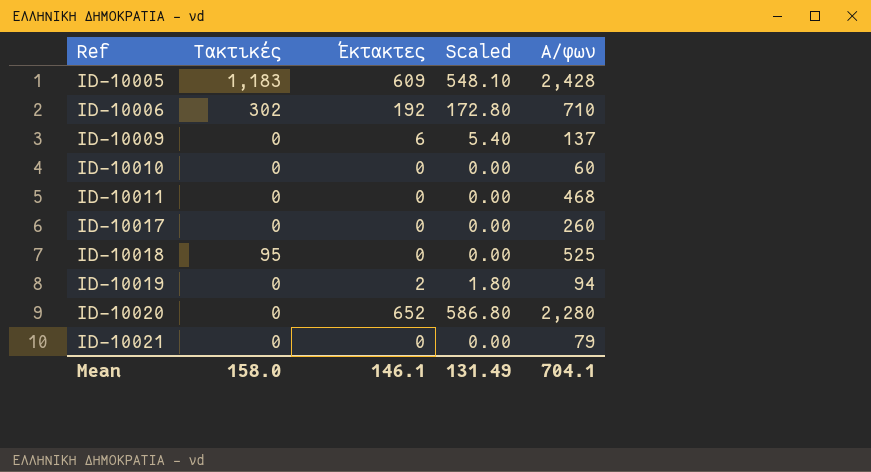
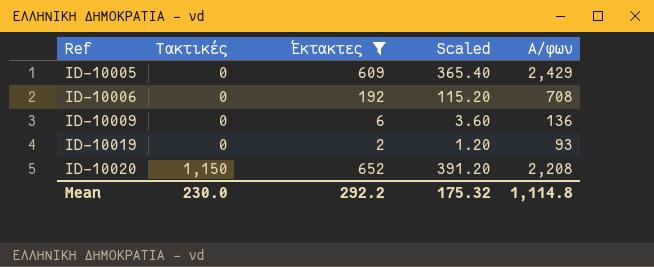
filter: none -> Έκτακτες != 0
column Scaled | formula: [Έκτακτες] * 0.9 -> [Έκτακτες] * 0.6
ID-10005 | Τακτικές: 1,183 -> 0
ID-10005 | Α/φων: 2,428 -> 2,429
ID-10006 | Τακτικές: 302 -> 0
ID-10006 | Α/φων: 710 -> 708
ID-10009 | Α/φων: 137 -> 136
ID-10019 | Α/φων: 94 -> 93
ID-10020 | Τακτικές: 0 -> 1,150
ID-10020 | Α/φων: 2,280 -> 2,208
Mean | Τακτικές: 158.0 -> 230.0
Mean | Έκτακτες: 146.1 -> 292.2
Mean | Scaled: 131.49 -> 175.32
Mean | Α/φων: 704.1 -> 1,114.8

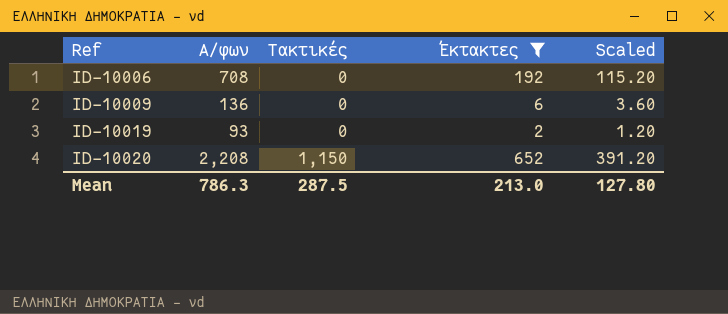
column Α/φων | position: 5 -> 2
row ID-10005: 0 | 609 | 365.40 | 2,429 -> none
Mean | Α/φων: 1,114.8 -> 786.3
Mean | Τακτικές: 230.0 -> 287.5
Mean | Έκτακτες: 292.2 -> 213.0
Mean | Scaled: 175.32 -> 127.80

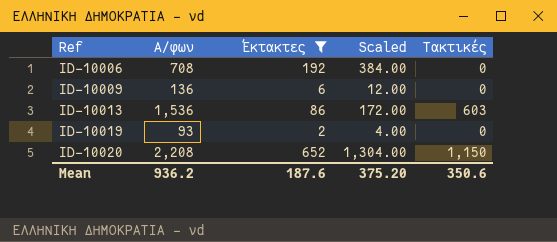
column Scaled | formula: [Έκτακτες] * 0.6 -> [Έκτακτες] * 2
column Τακτικές | position: 3 -> 5
row ID-10013: none -> 1,536 | 86 | 172.00 | 603
Mean | Α/φων: 786.3 -> 936.2
Mean | Έκτακτες: 213.0 -> 187.6
Mean | Scaled: 127.80 -> 375.20
Mean | Τακτικές: 287.5 -> 350.6

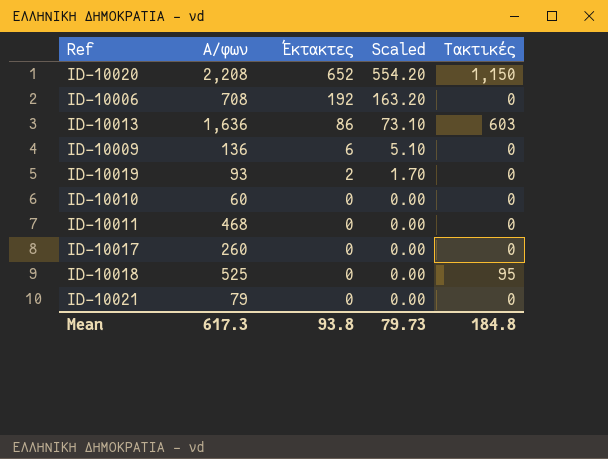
filter: Έκτακτες != 0 -> none
row order: Ref ascending -> Έκτακτες descending
column Scaled | formula: [Έκτακτες] * 2 -> [Έκτακτες] * 0.85
ID-10013 | Α/φων: 1,536 -> 1,636
Mean | Α/φων: 936.2 -> 617.3
Mean | Έκτακτες: 187.6 -> 93.8
Mean | Scaled: 375.20 -> 79.73
Mean | Τακτικές: 350.6 -> 184.8

